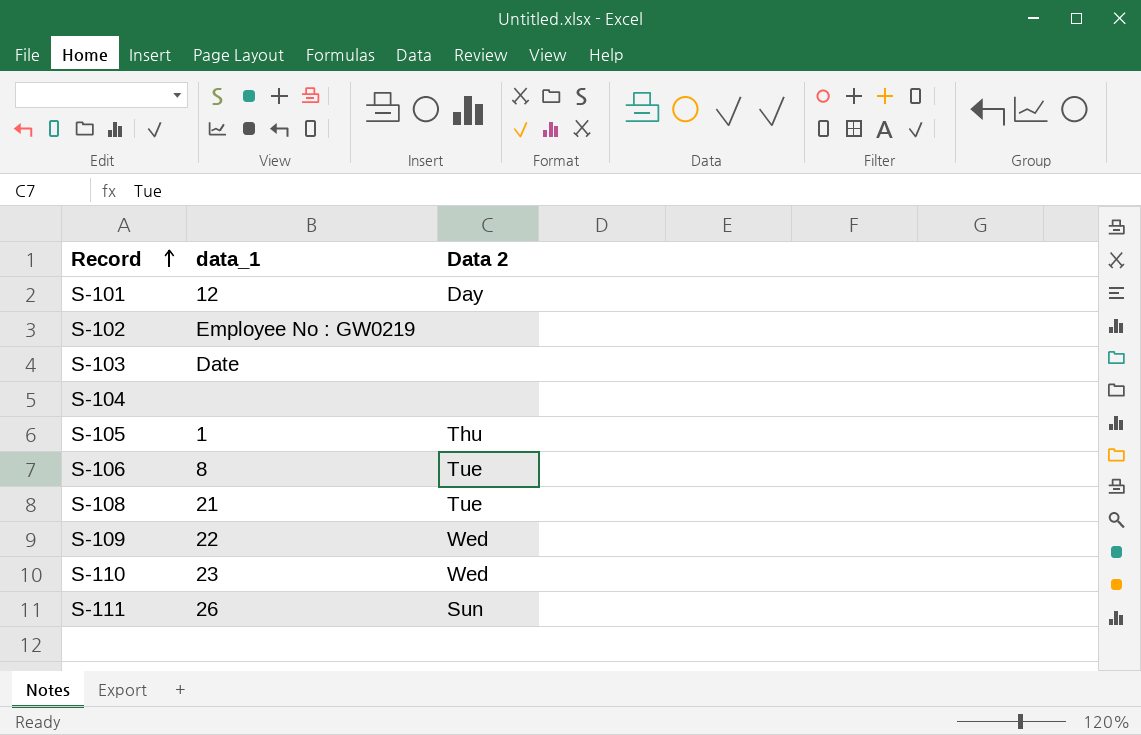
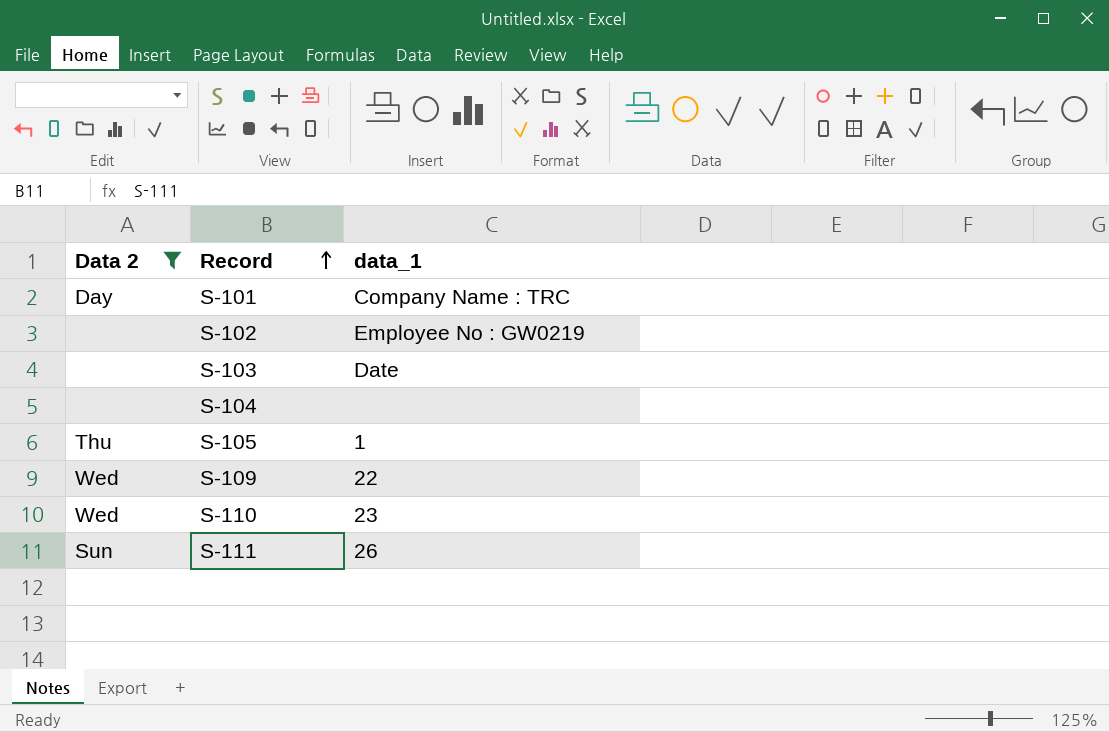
filter: none -> Data 2 != Tue
column Data 2 | position: 3 -> 1
S-101 | data_1: 12 -> Company Name : TRC

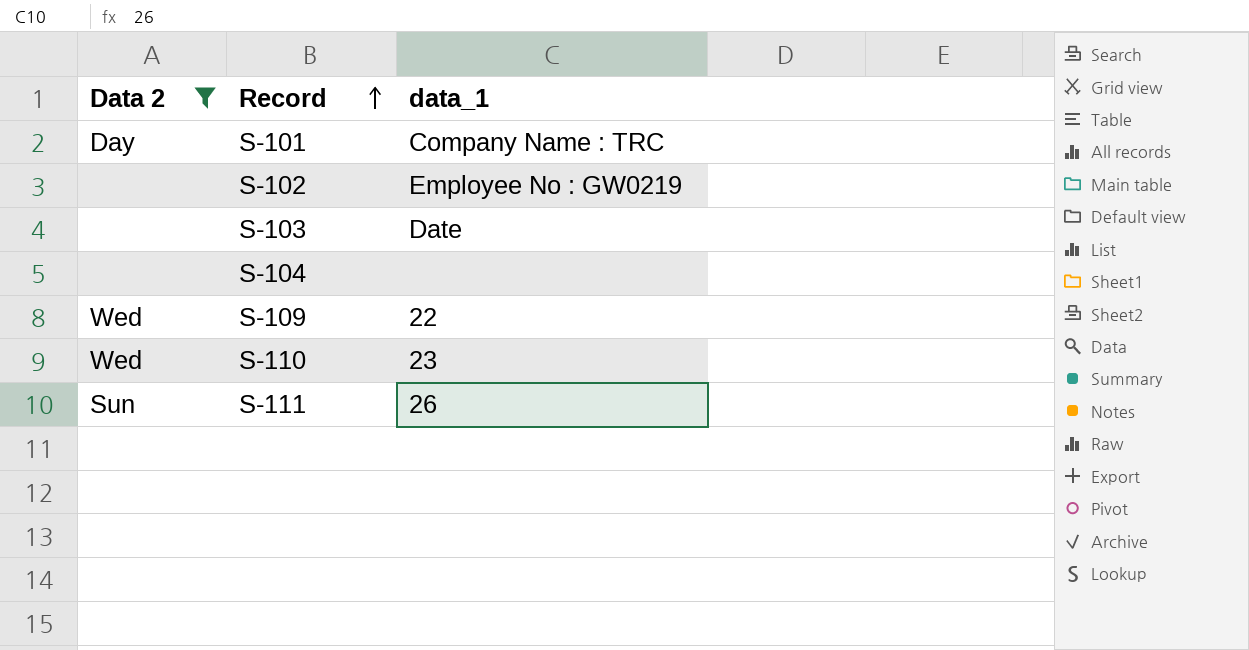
row S-105: Thu | 1 -> none

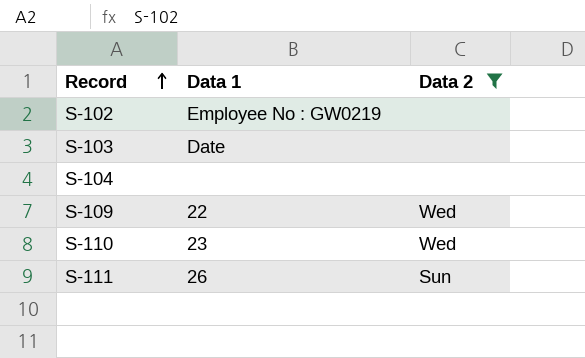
column name: data_1 -> Data 1
column Data 2 | position: 1 -> 3
row S-101: Day | Company Name : TRC -> none

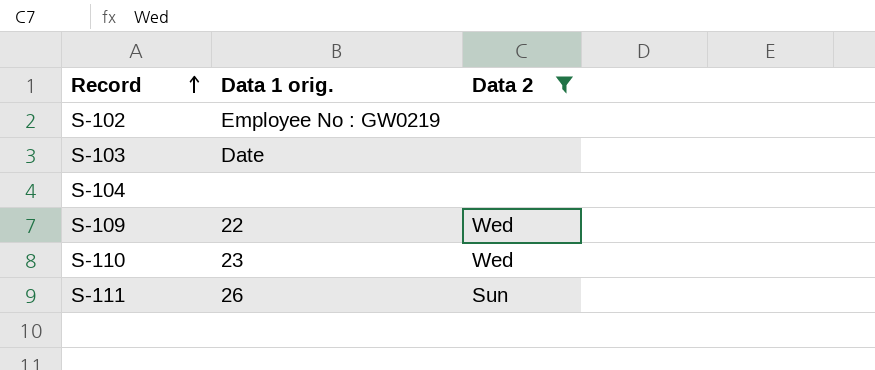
column name: Data 1 -> Data 1 orig.

